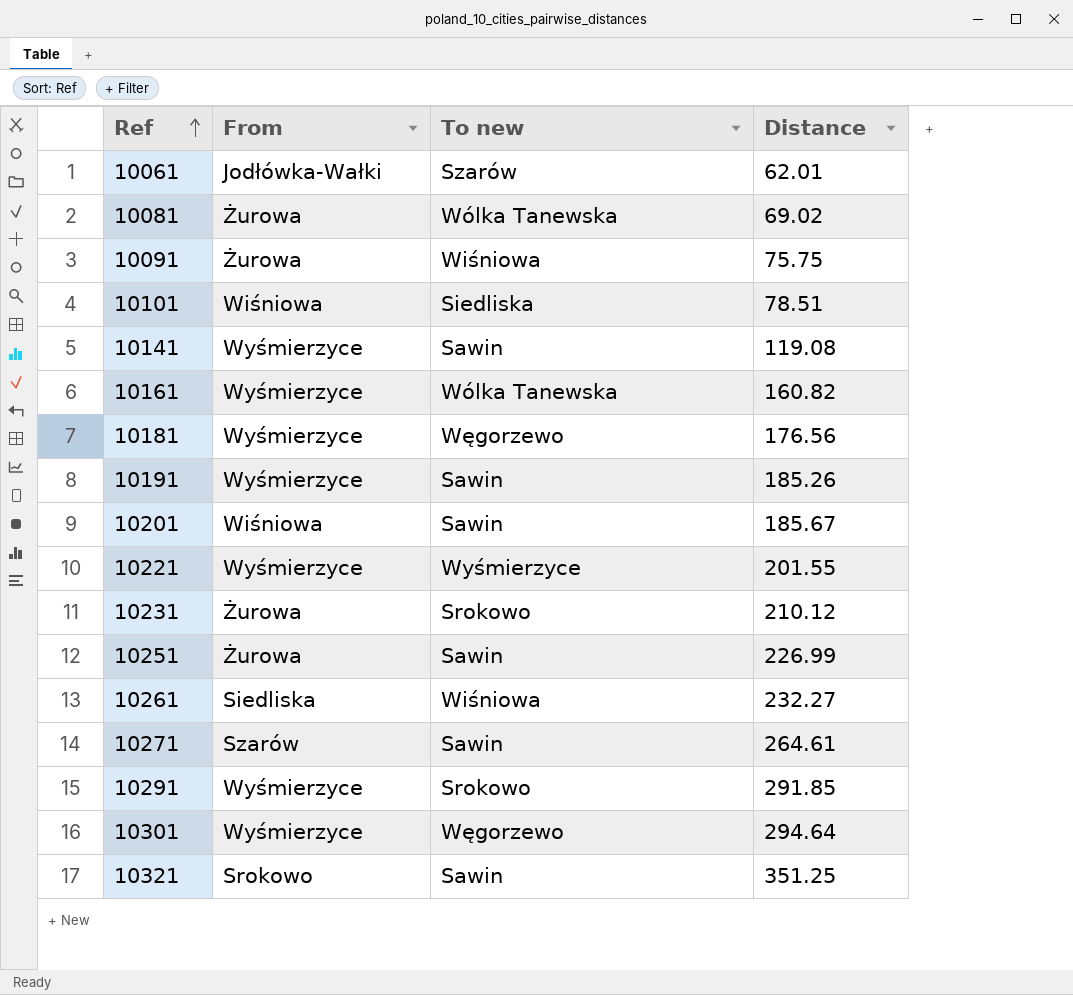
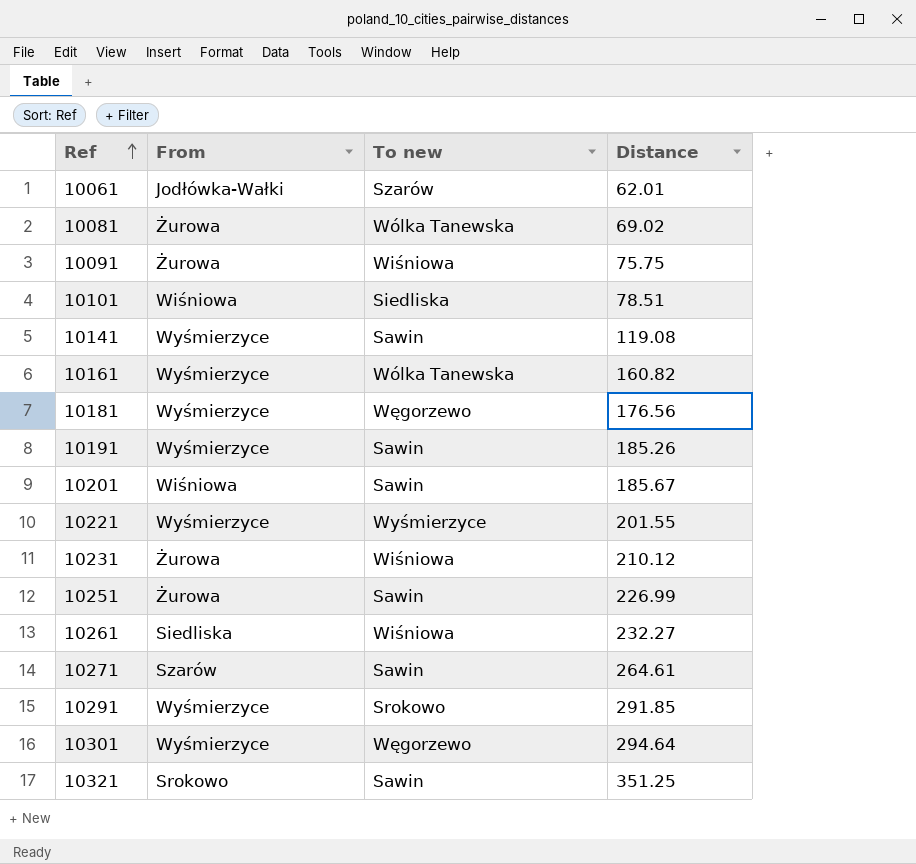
10231 | To new: Srokowo -> Wiśniowa

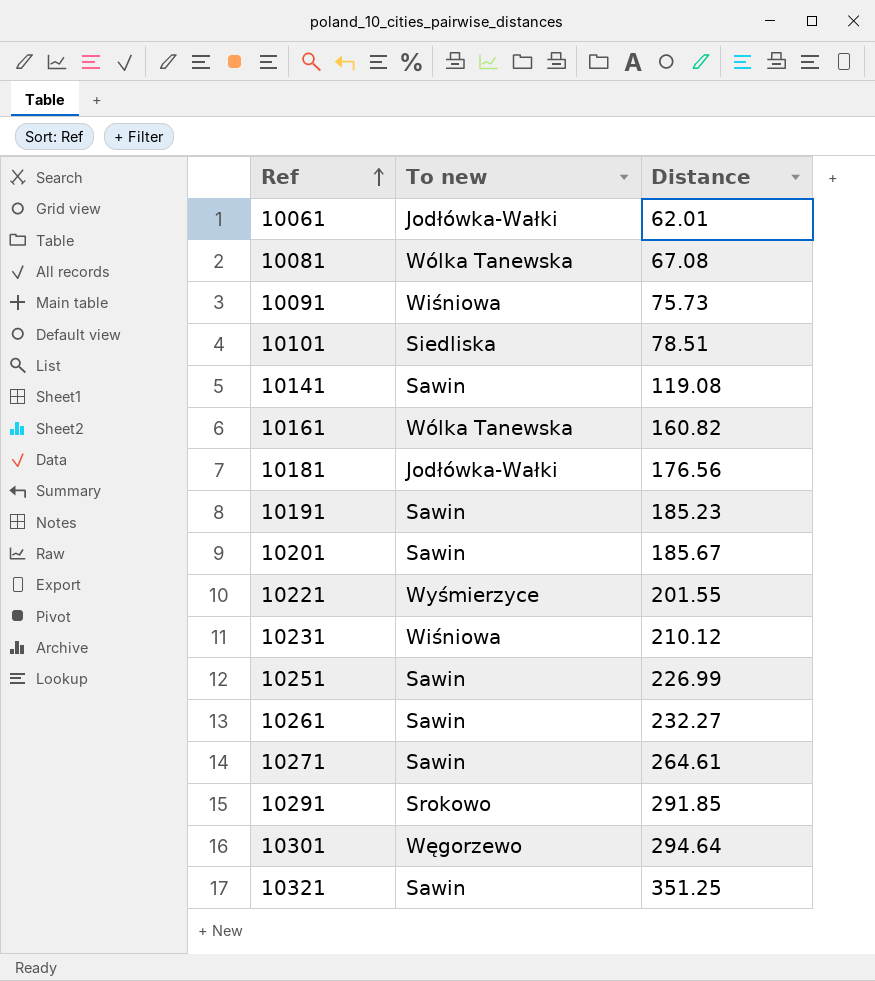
column From | position: 2 -> none
10061 | To new: Szarów -> Jodłówka-Wałki
10081 | Distance: 69.02 -> 67.08
10091 | Distance: 75.75 -> 75.73
10181 | To new: Węgorzewo -> Jodłówka-Wałki
10191 | Distance: 185.26 -> 185.23
10261 | To new: Wiśniowa -> Sawin

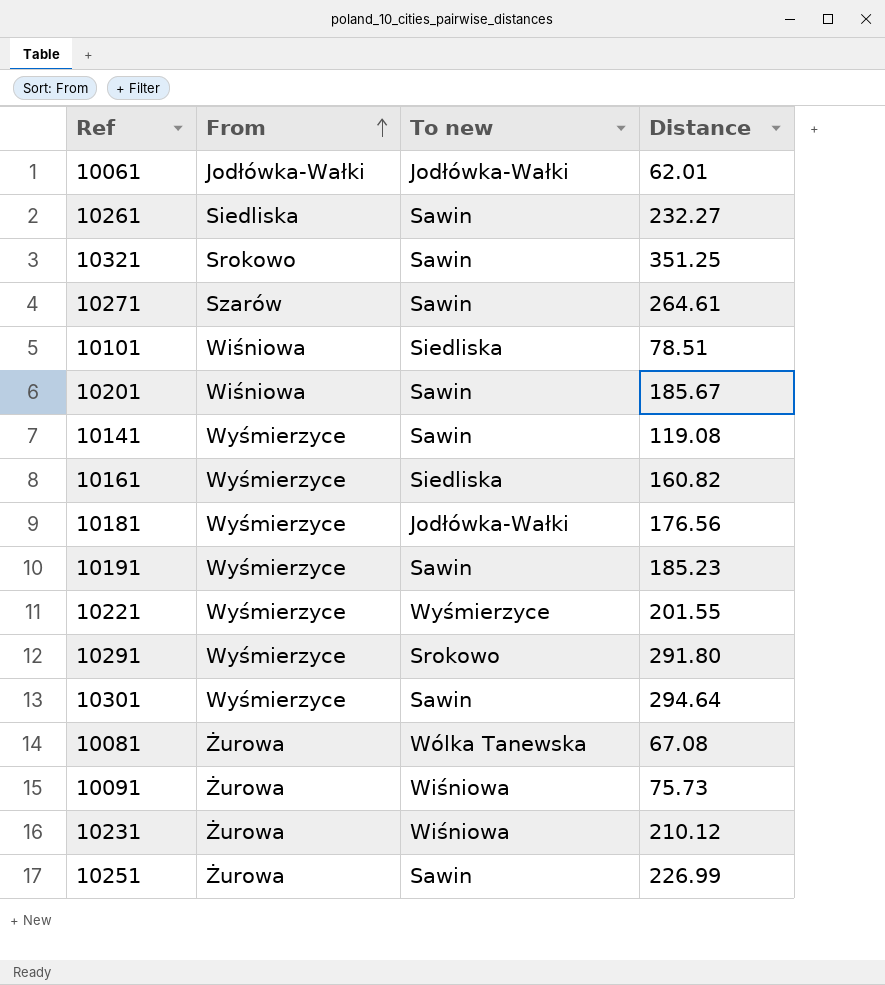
row order: Ref ascending -> From ascending
column From | position: none -> 2
10161 | To new: Wólka Tanewska -> Siedliska
10291 | Distance: 291.85 -> 291.80
10301 | To new: Węgorzewo -> Sawin

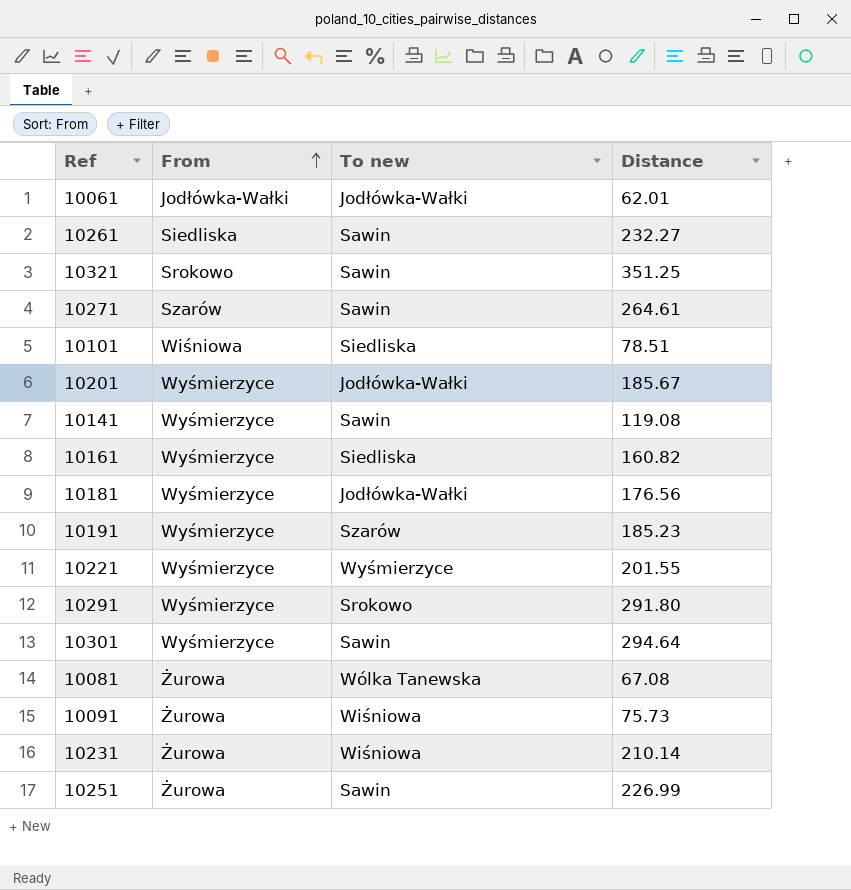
10201 | From: Wiśniowa -> Wyśmierzyce
10201 | To new: Sawin -> Jodłówka-Wałki
10191 | To new: Sawin -> Szarów
10231 | Distance: 210.12 -> 210.14

